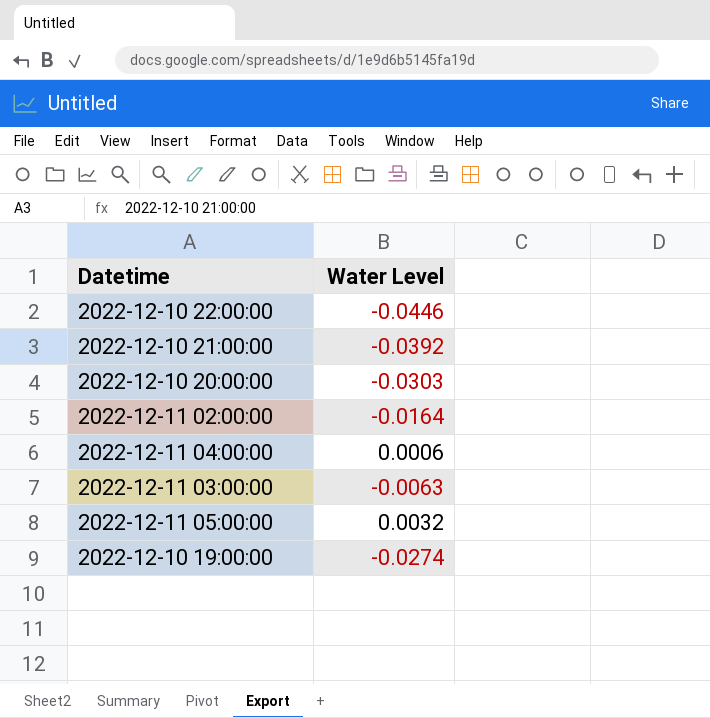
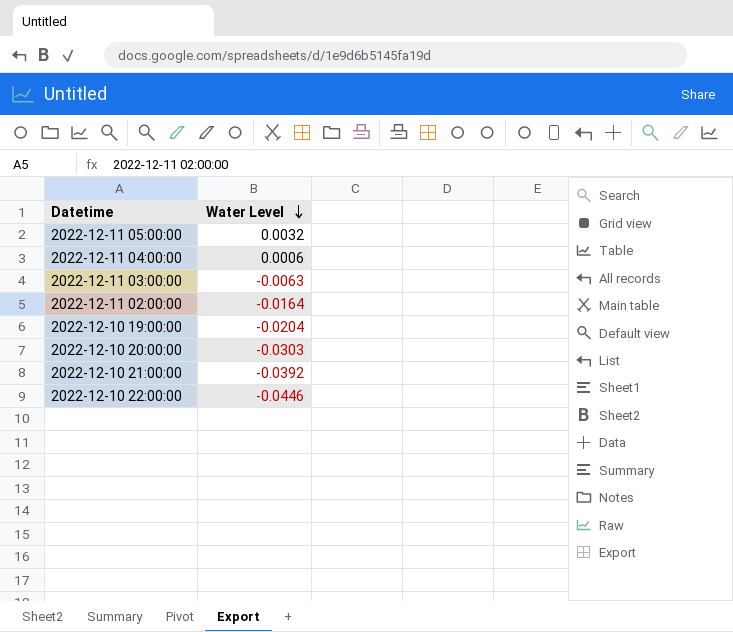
row order: none -> Water Level descending
2022-12-10 19:00:00 | Water Level: -0.0274 -> -0.0204

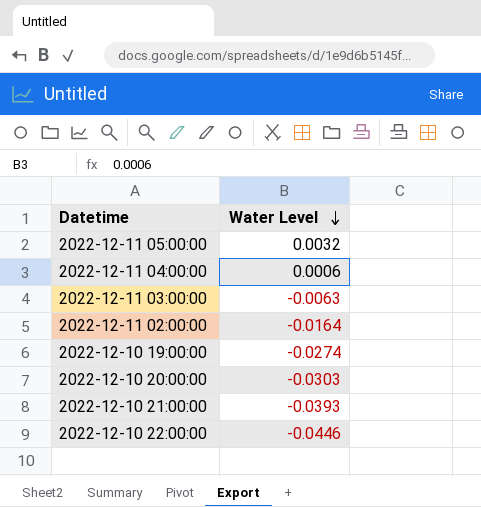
2022-12-10 19:00:00 | Water Level: -0.0204 -> -0.0274
2022-12-10 21:00:00 | Water Level: -0.0392 -> -0.0393

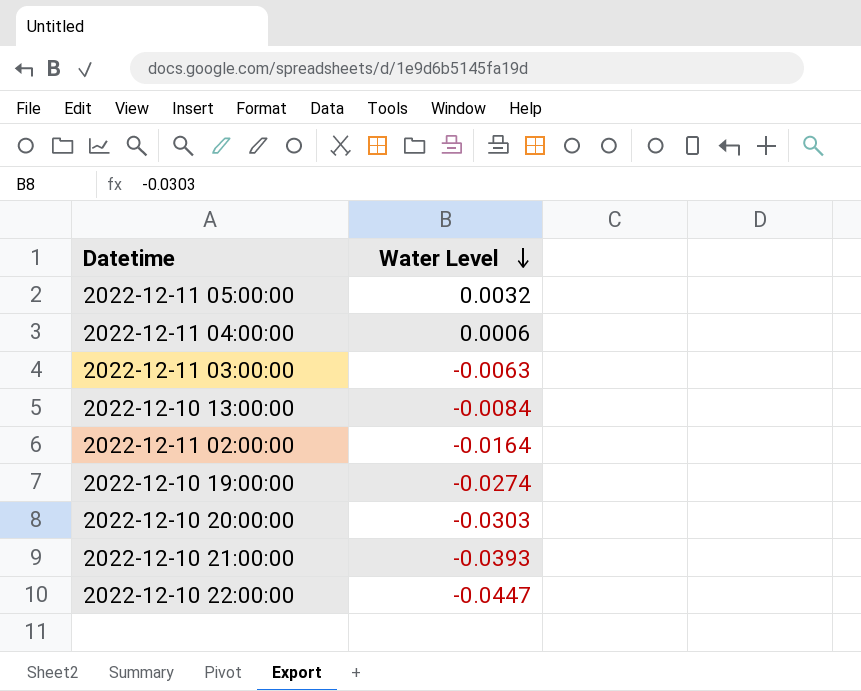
row 2022-12-10 13:00:00: none -> -0.0084
2022-12-10 22:00:00 | Water Level: -0.0446 -> -0.0447

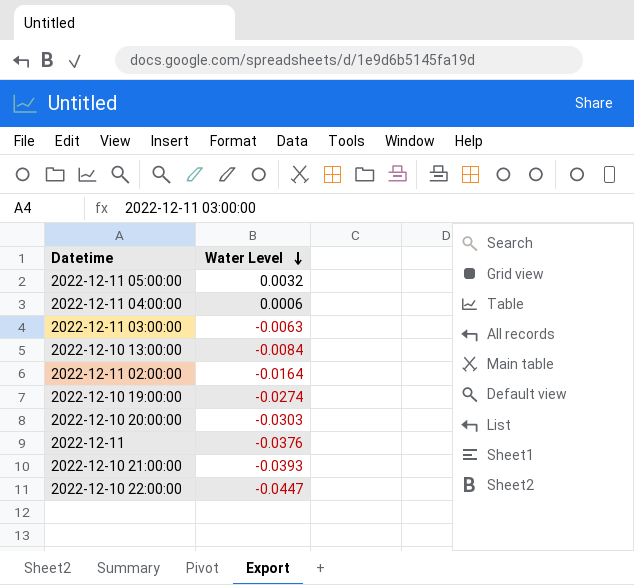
row 2022-12-11: none -> -0.0376

